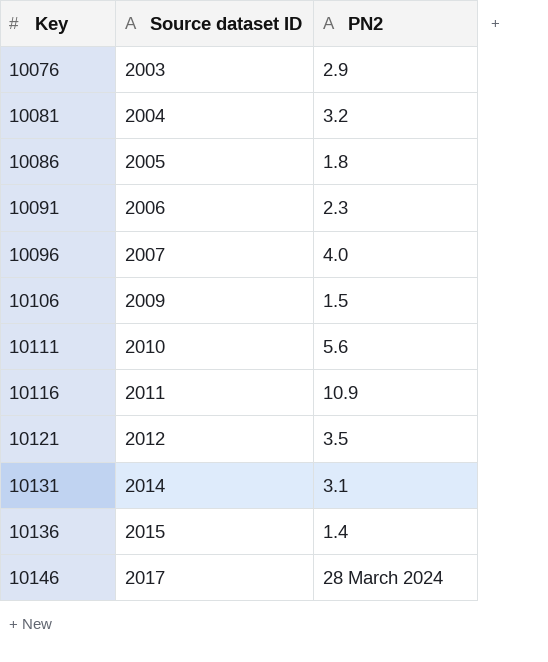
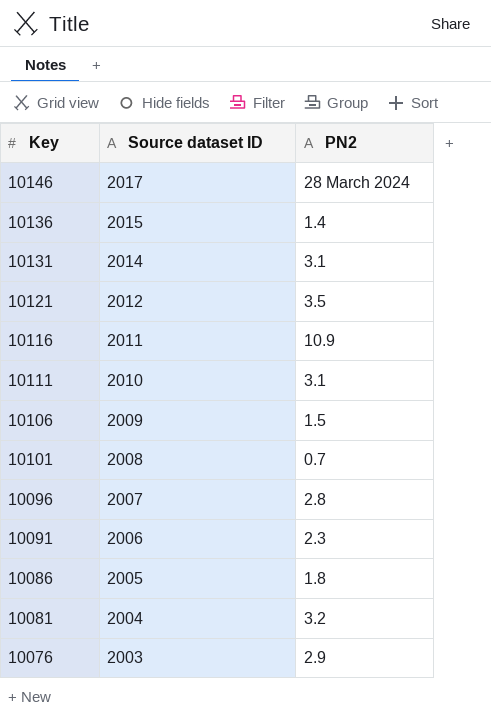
row order: Key ascending -> Key descending
10111 | PN2: 5.6 -> 3.1
row 10101: none -> 2008 | 0.7
10096 | PN2: 4.0 -> 2.8

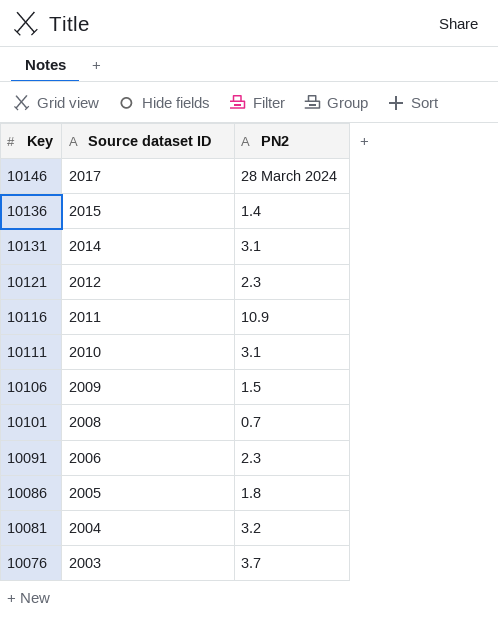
row 10096: 2007 | 2.8 -> none
10121 | PN2: 3.5 -> 2.3
10076 | PN2: 2.9 -> 3.7

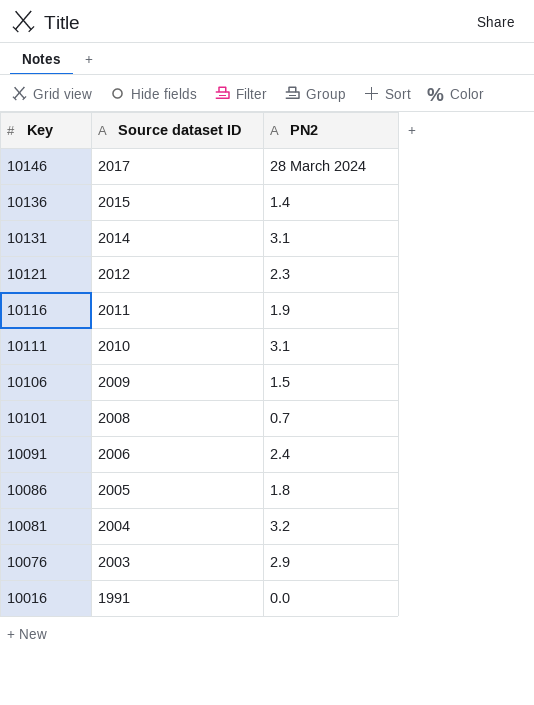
10116 | PN2: 10.9 -> 1.9
10091 | PN2: 2.3 -> 2.4
10076 | PN2: 3.7 -> 2.9
row 10016: none -> 1991 | 0.0

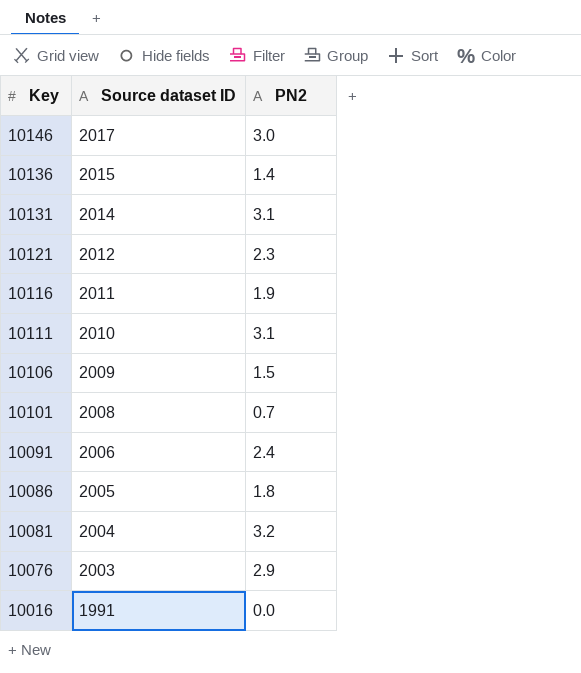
10146 | PN2: 28 March 2024 -> 3.0

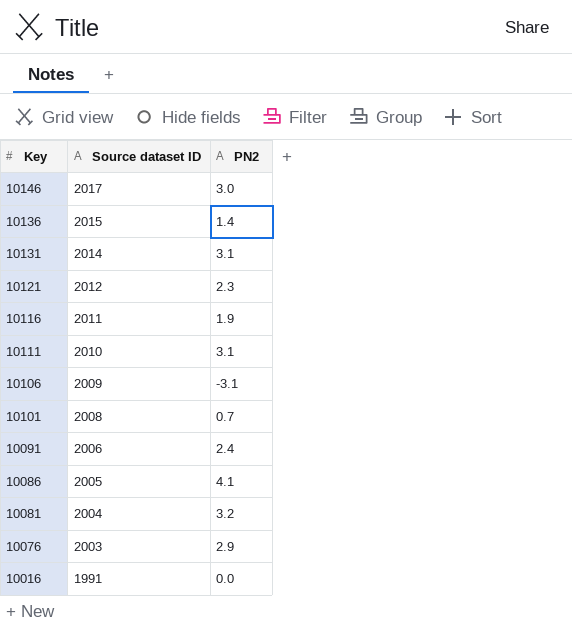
10106 | PN2: 1.5 -> -3.1
10086 | PN2: 1.8 -> 4.1

